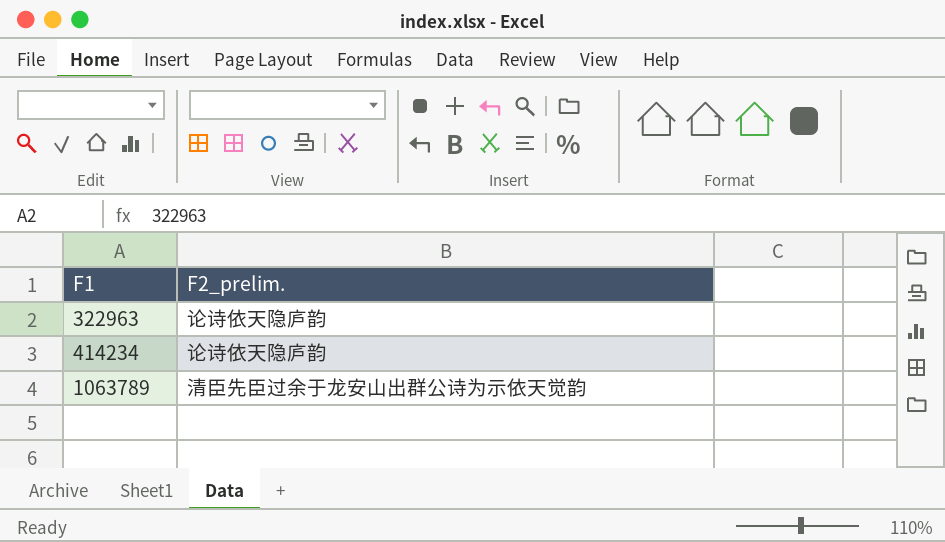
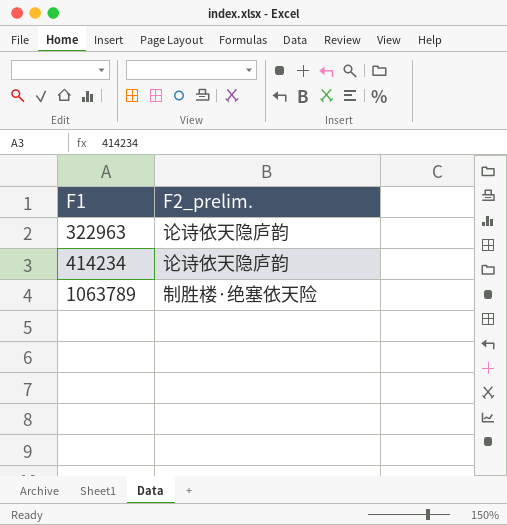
1063789 | F2_prelim.: 清臣先臣过余于龙安山出群公诗为示依天觉韵 -> 制胜楼·绝塞依天险

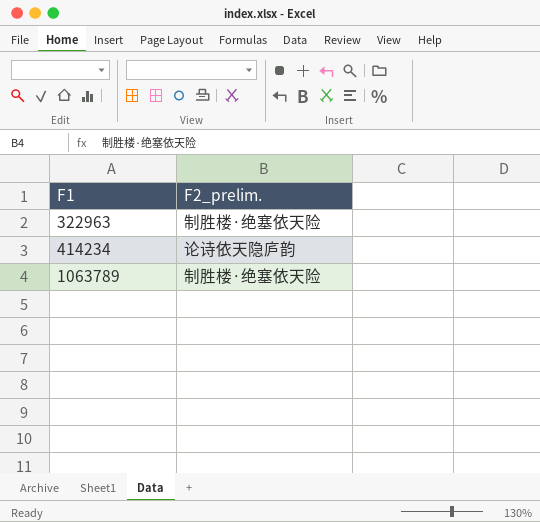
322963 | F2_prelim.: 论诗依天隐庐韵 -> 制胜楼·绝塞依天险

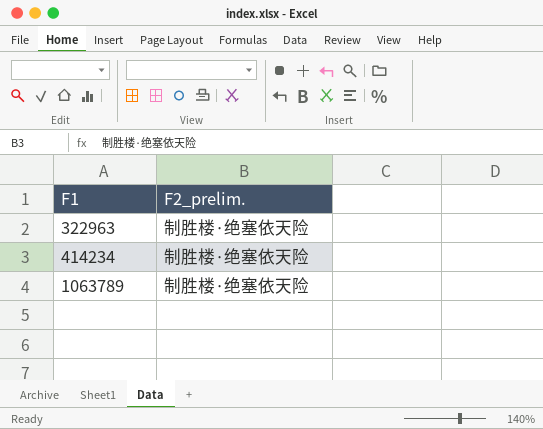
414234 | F2_prelim.: 论诗依天隐庐韵 -> 制胜楼·绝塞依天险

